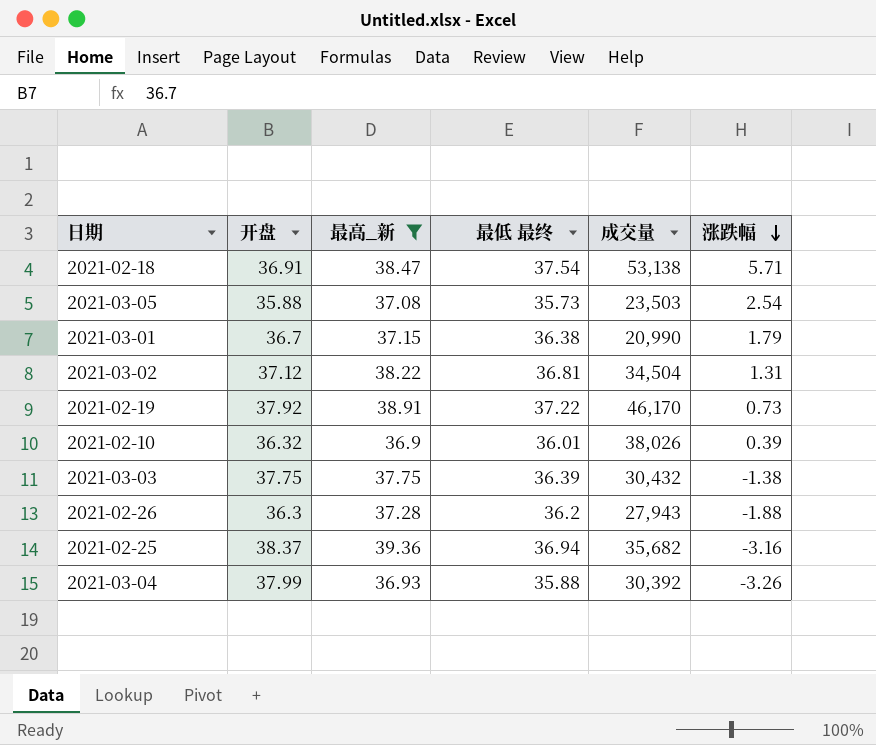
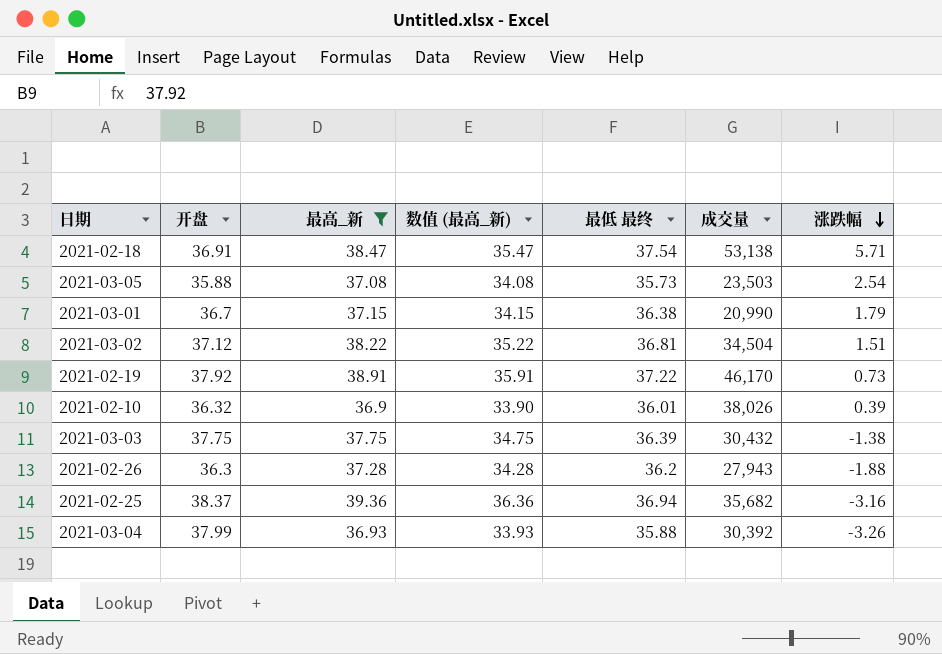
column 数值 (最高_新) | formula: none -> [最高_新] - 3
2021-03-02 | 涨跌幅: 1.31 -> 1.51

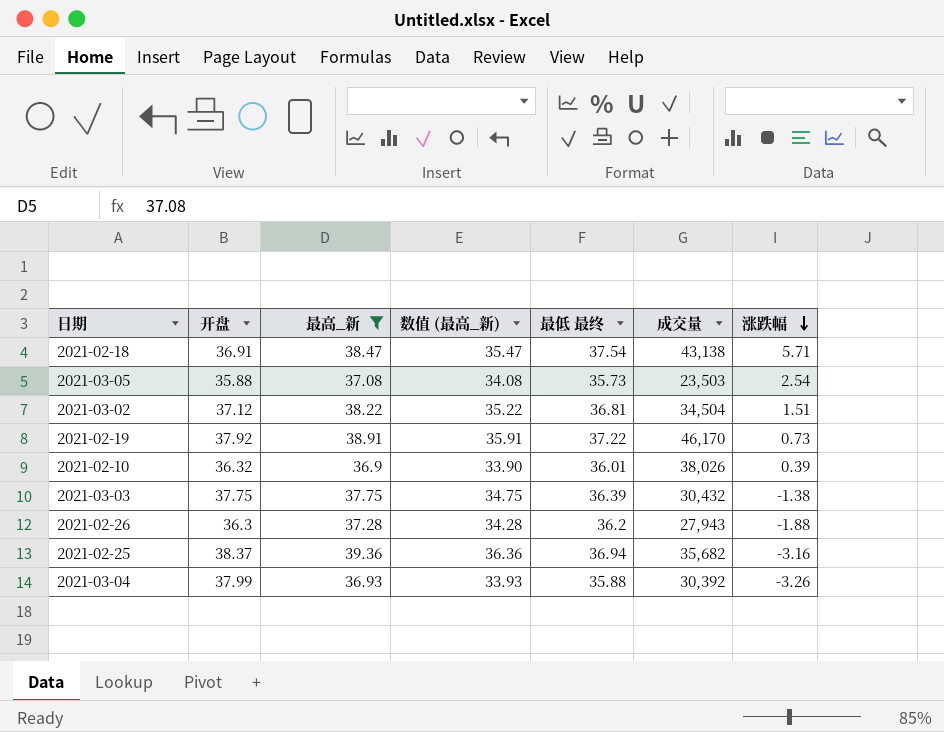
row 2021-03-01: 36.7 | 37.15 | 34.15 | 36.38 | 20,990 | 1.79 -> none
2021-02-18 | 成交量: 53,138 -> 43,138

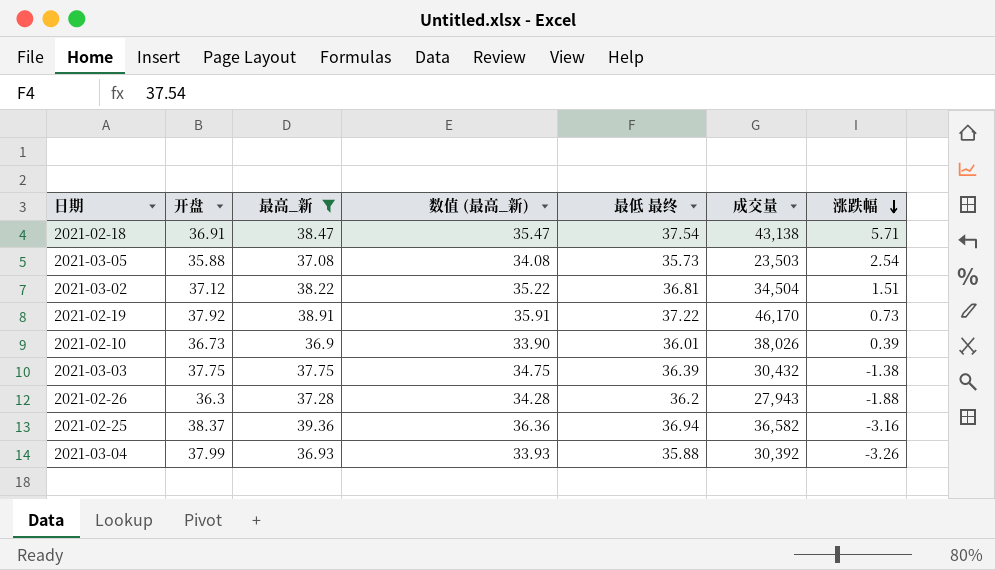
2021-02-10 | 开盘: 36.32 -> 36.73
2021-02-25 | 成交量: 35,682 -> 36,582

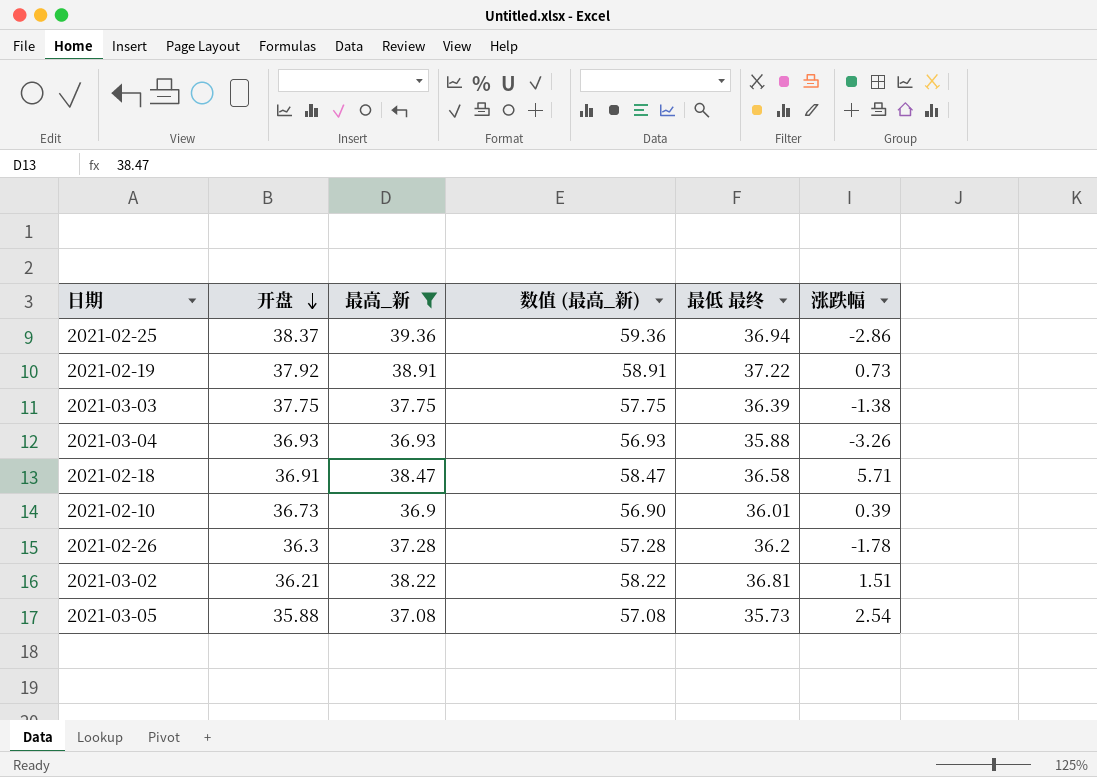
row order: 涨跌幅 descending -> 开盘 descending
column 成交量 | position: 6 -> none
column 数值 (最高_新) | formula: [最高_新] - 3 -> [最高_新] + 20
2021-02-25 | 涨跌幅: -3.16 -> -2.86
2021-03-04 | 开盘: 37.99 -> 36.93
2021-02-18 | 最低 最终: 37.54 -> 36.58
2021-02-26 | 涨跌幅: -1.88 -> -1.78
2021-03-02 | 开盘: 37.12 -> 36.21

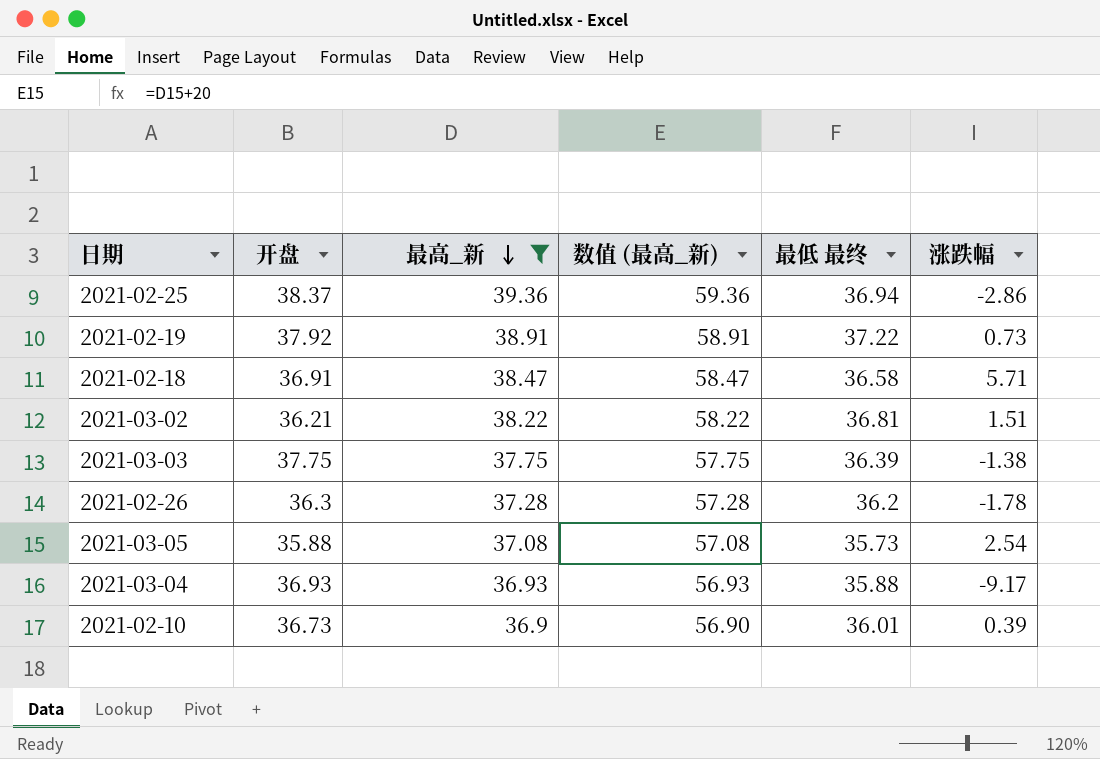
row order: 开盘 descending -> 最高_新 descending
2021-03-04 | 涨跌幅: -3.26 -> -9.17

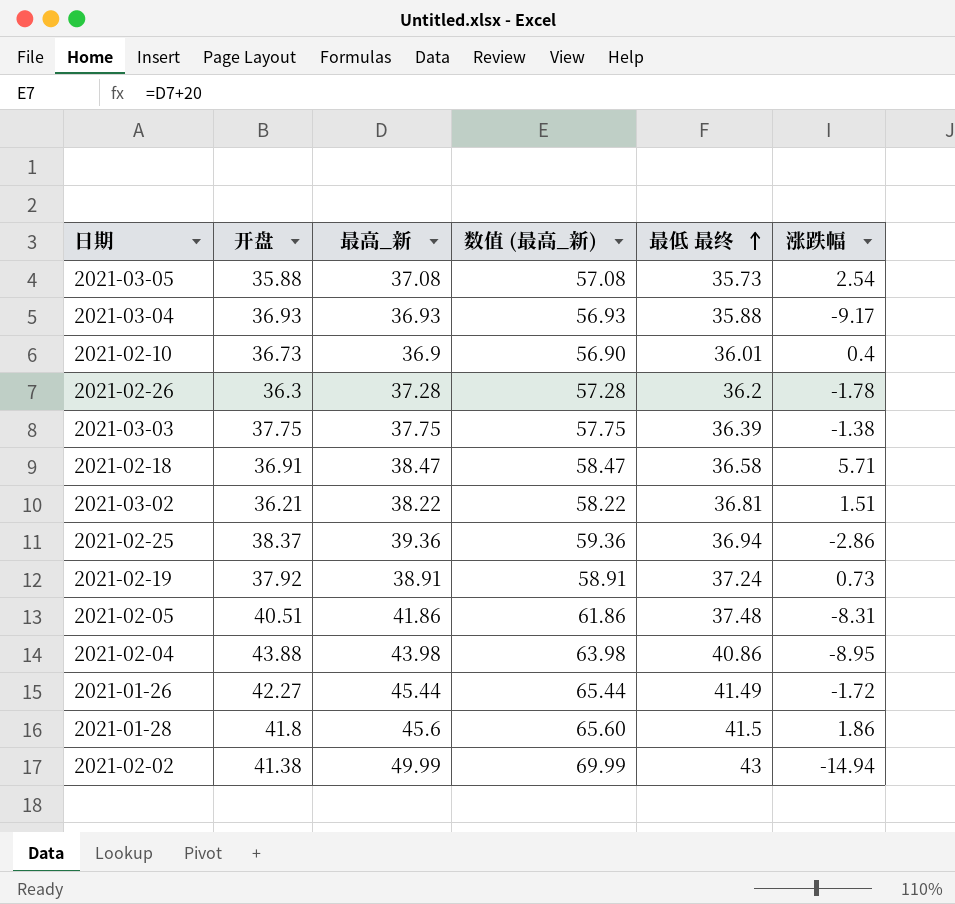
filter: 最高_新 <= 39.36 -> none
row order: 最高_新 descending -> 最低 最终 ascending
2021-02-10 | 涨跌幅: 0.39 -> 0.4
2021-02-19 | 最低 最终: 37.22 -> 37.24

